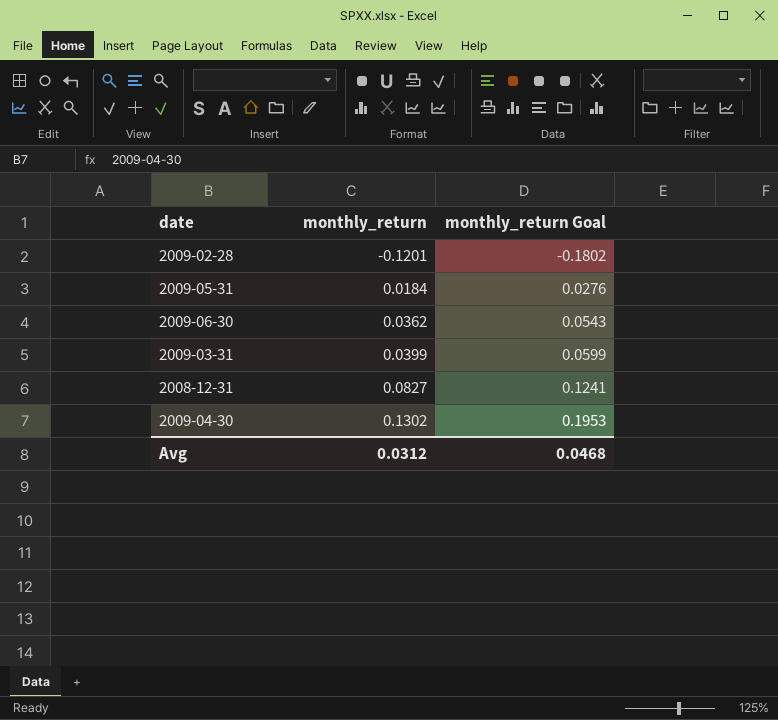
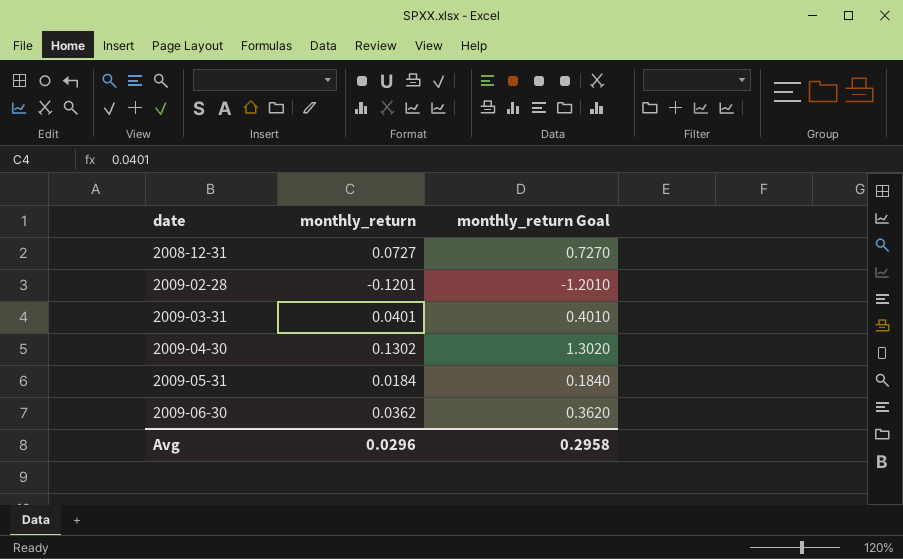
row order: monthly_return ascending -> date ascending
column monthly_return Goal | formula: [monthly_return] * 1.5 -> [monthly_return] * 10
2008-12-31 | monthly_return: 0.0827 -> 0.0727
2009-03-31 | monthly_return: 0.0399 -> 0.0401
Avg | monthly_return: 0.0312 -> 0.0296
Avg | monthly_return Goal: 0.0468 -> 0.2958

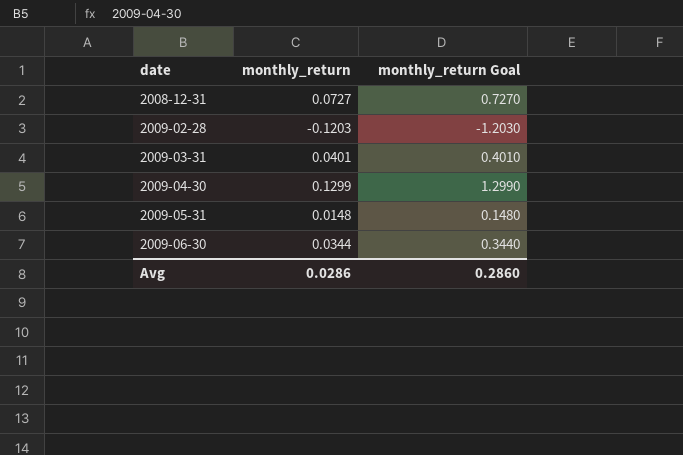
2009-02-28 | monthly_return: -0.1201 -> -0.1203
2009-02-28 | monthly_return Goal: -1.2010 -> -1.2030
2009-04-30 | monthly_return: 0.1302 -> 0.1299
2009-04-30 | monthly_return Goal: 1.3020 -> 1.2990
2009-05-31 | monthly_return: 0.0184 -> 0.0148
2009-05-31 | monthly_return Goal: 0.1840 -> 0.1480
2009-06-30 | monthly_return: 0.0362 -> 0.0344
2009-06-30 | monthly_return Goal: 0.3620 -> 0.3440
Avg | monthly_return: 0.0296 -> 0.0286
Avg | monthly_return Goal: 0.2958 -> 0.2860

